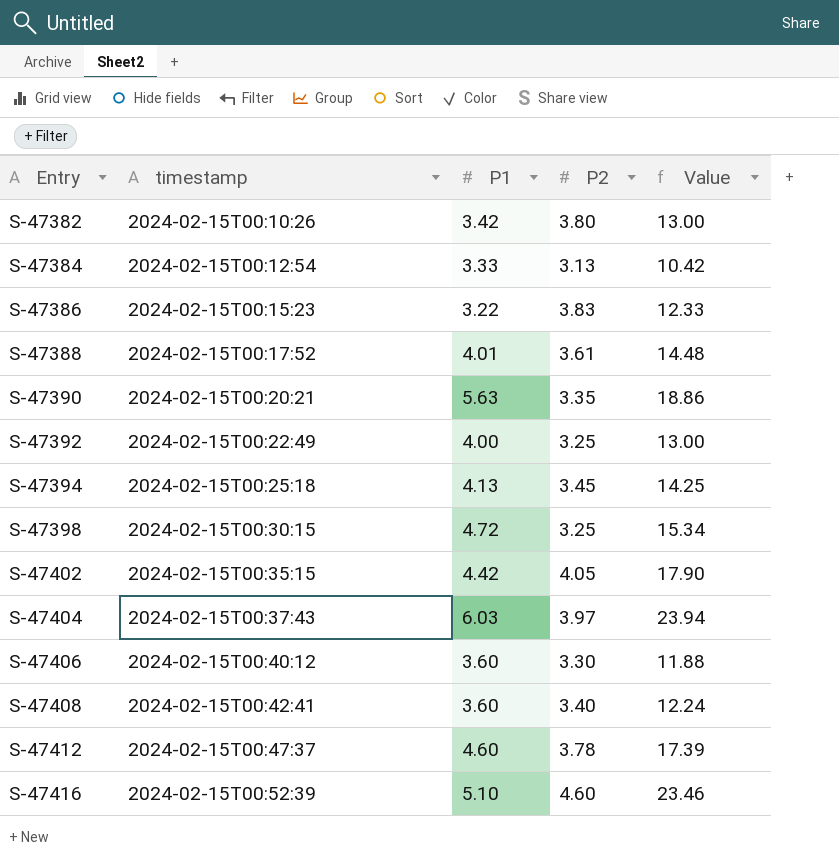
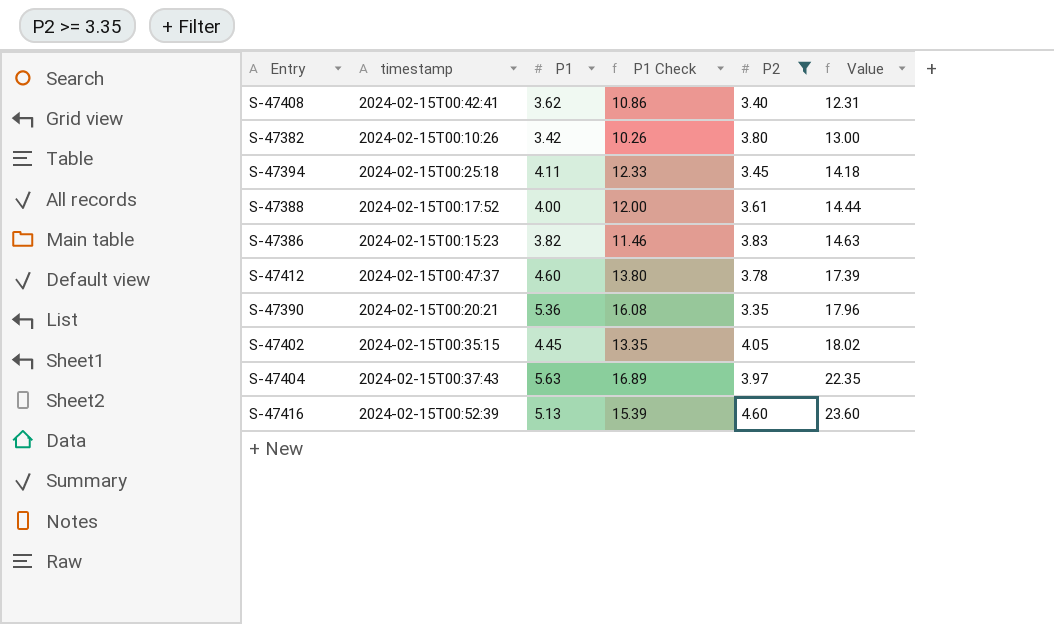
filter: none -> P2 >= 3.35
row order: Entry ascending -> Value ascending
column P1 Check | formula: none -> [P1] * 3
S-47408 | P1: 3.60 -> 3.62
S-47408 | Value: 12.24 -> 12.31
S-47394 | P1: 4.13 -> 4.11
S-47394 | Value: 14.25 -> 14.18
S-47388 | P1: 4.01 -> 4.00
S-47388 | Value: 14.48 -> 14.44
S-47386 | P1: 3.22 -> 3.82
S-47386 | Value: 12.33 -> 14.63
S-47390 | P1: 5.63 -> 5.36
S-47390 | Value: 18.86 -> 17.96
S-47402 | P1: 4.42 -> 4.45
S-47402 | Value: 17.90 -> 18.02
S-47404 | P1: 6.03 -> 5.63
S-47404 | Value: 23.94 -> 22.35
S-47416 | P1: 5.10 -> 5.13
S-47416 | Value: 23.46 -> 23.60

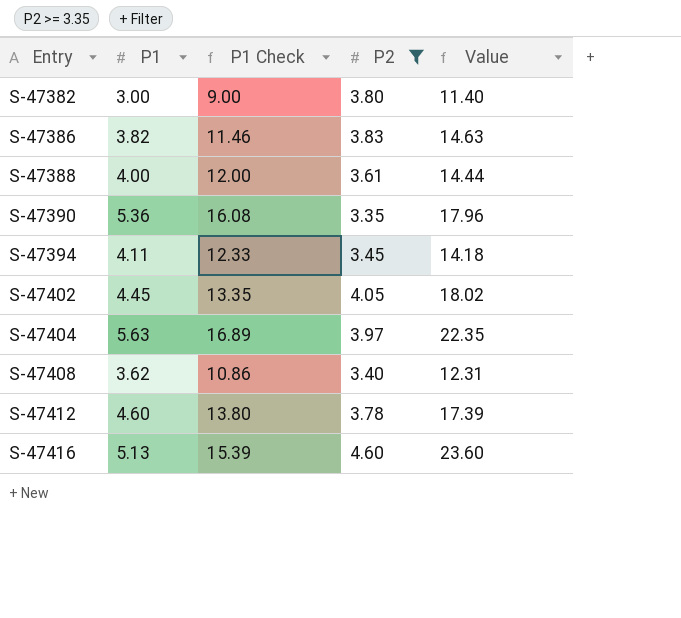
row order: Value ascending -> Entry ascending
column timestamp | position: 2 -> none
S-47382 | P1: 3.42 -> 3.00
S-47382 | P1 Check: 10.26 -> 9.00
S-47382 | Value: 13.00 -> 11.40

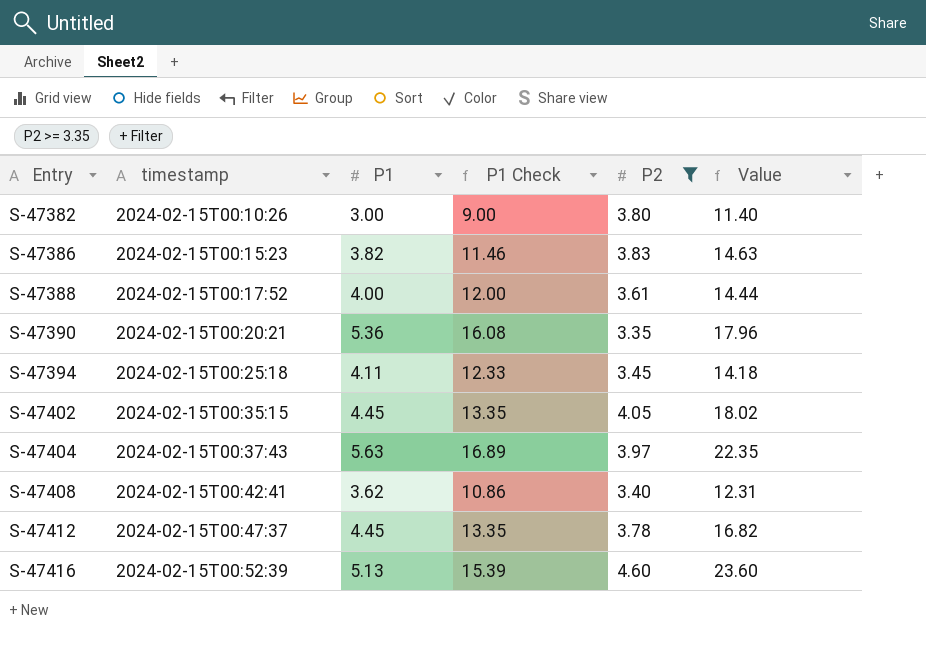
column timestamp | position: none -> 2
S-47412 | P1: 4.60 -> 4.45
S-47412 | P1 Check: 13.80 -> 13.35
S-47412 | Value: 17.39 -> 16.82

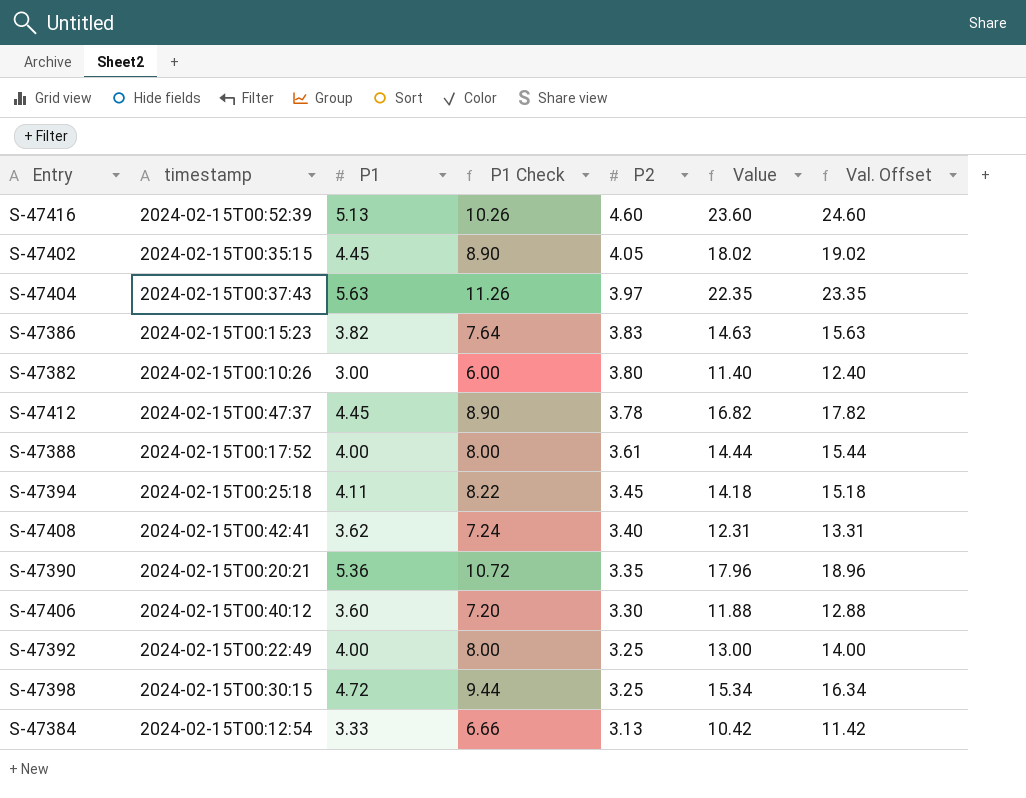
filter: P2 >= 3.35 -> none
row order: Entry ascending -> P2 descending
column P1 Check | formula: [P1] * 3 -> [P1] * 2
column Val. Offset | formula: none -> [Value] + 1

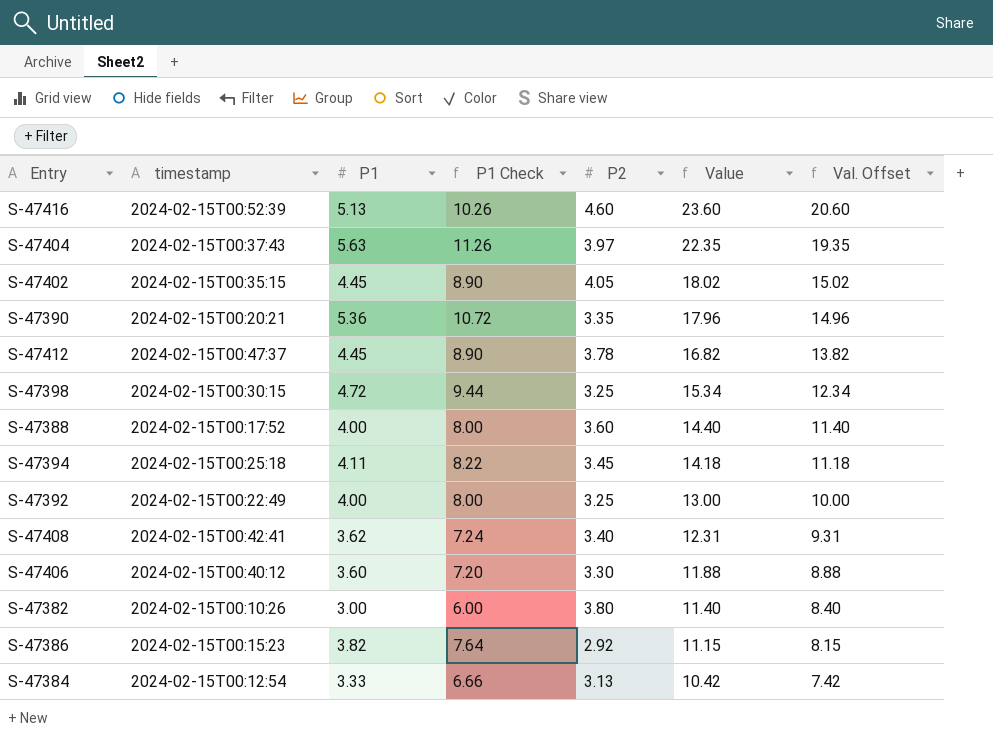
row order: P2 descending -> Value descending
column Val. Offset | formula: [Value] + 1 -> [Value] - 3
S-47388 | P2: 3.61 -> 3.60
S-47388 | Value: 14.44 -> 14.40
S-47386 | P2: 3.83 -> 2.92
S-47386 | Value: 14.63 -> 11.15

